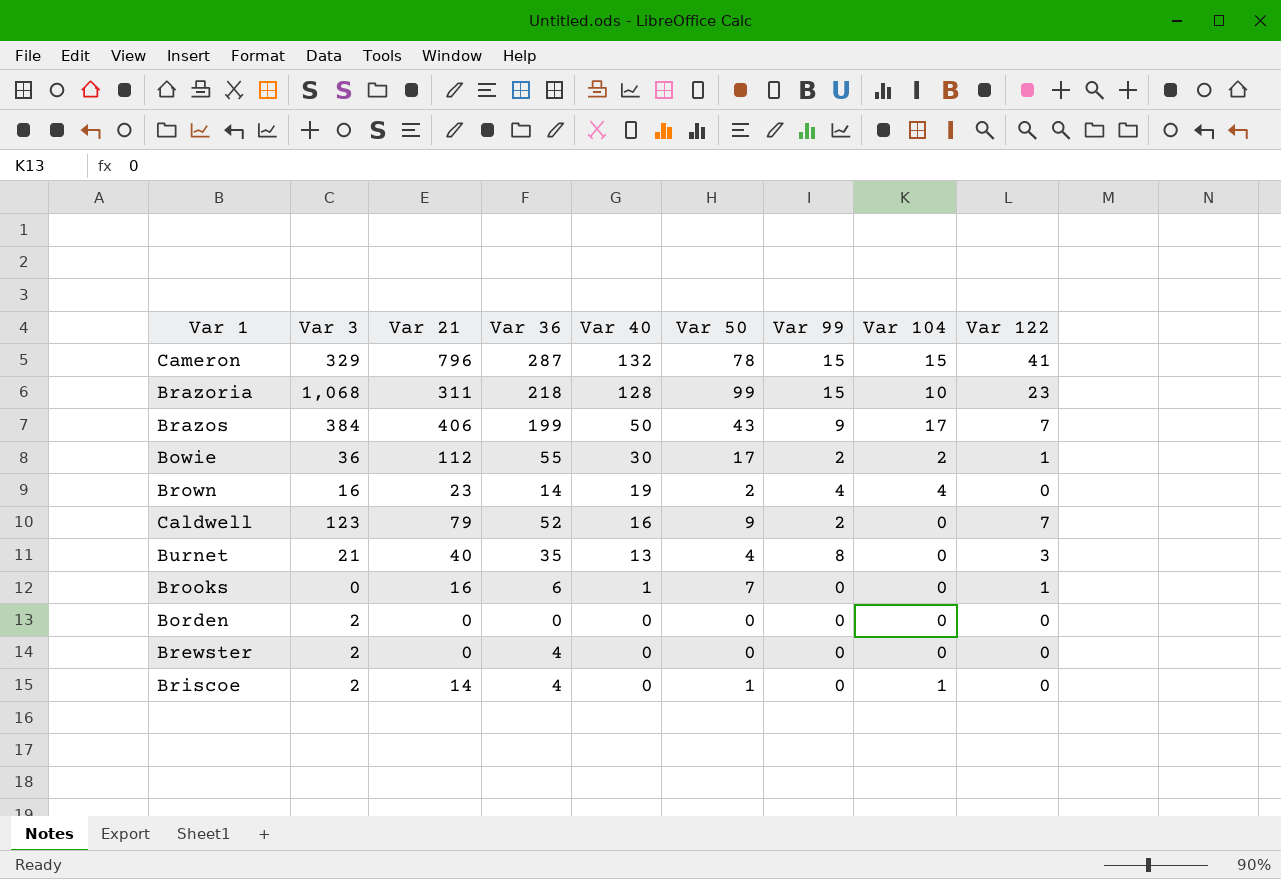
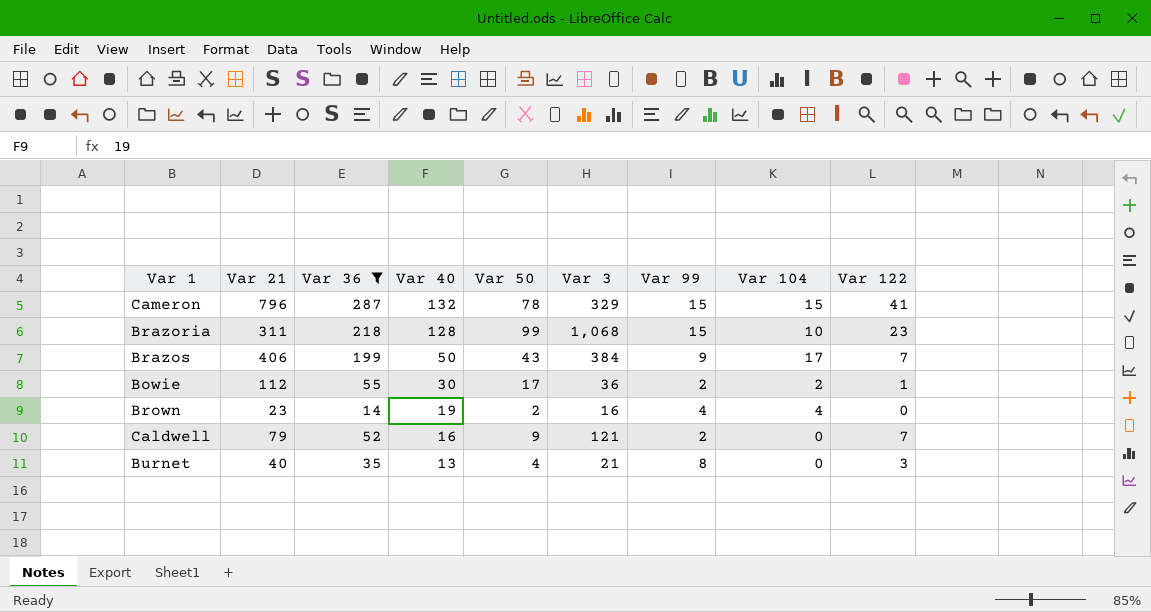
filter: none -> Var 36 >= 14
column Var 3 | position: 2 -> 6
Caldwell | Var 3: 123 -> 121

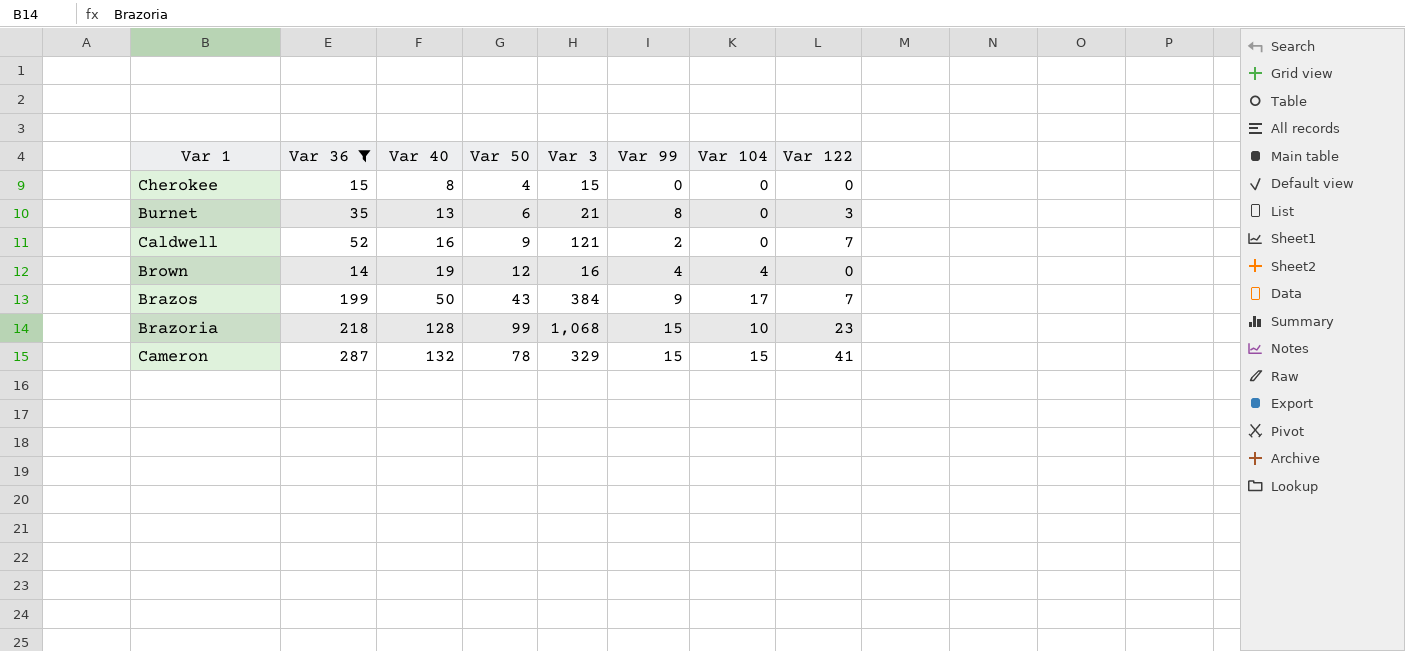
row order: Var 40 descending -> Var 40 ascending
column Var 21 | position: 2 -> none
row Bowie: 112 | 55 | 30 | 17 | 36 | 2 | 2 | 1 -> none
row Cherokee: none -> 15 | 8 | 4 | 15 | 0 | 0 | 0
Burnet | Var 50: 4 -> 6
Brown | Var 50: 2 -> 12

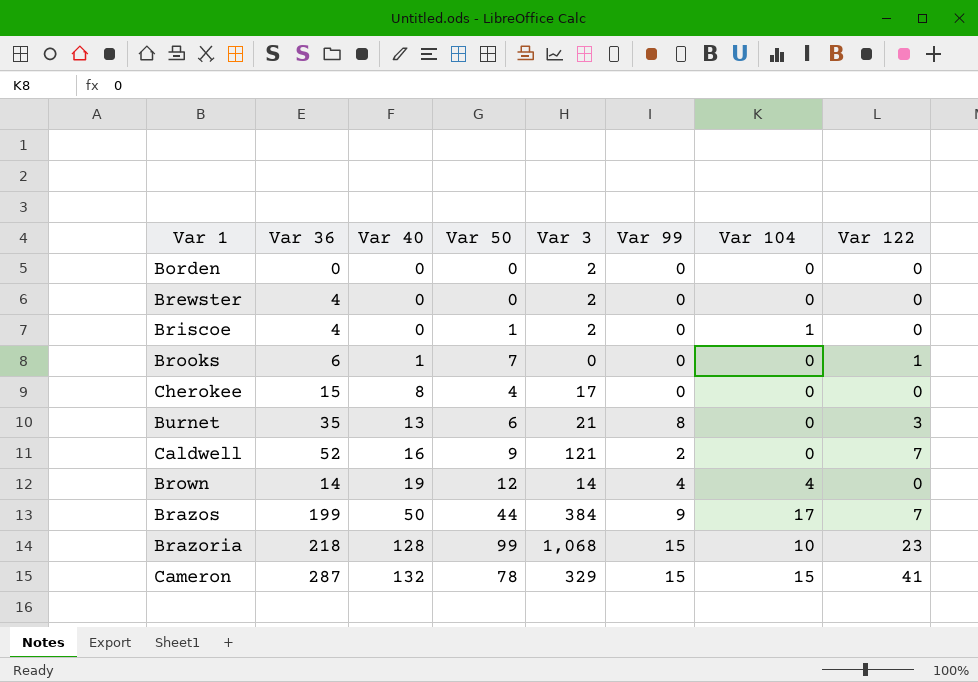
filter: Var 36 >= 14 -> none
Cherokee | Var 3: 15 -> 17
Brown | Var 3: 16 -> 14
Brazos | Var 50: 43 -> 44

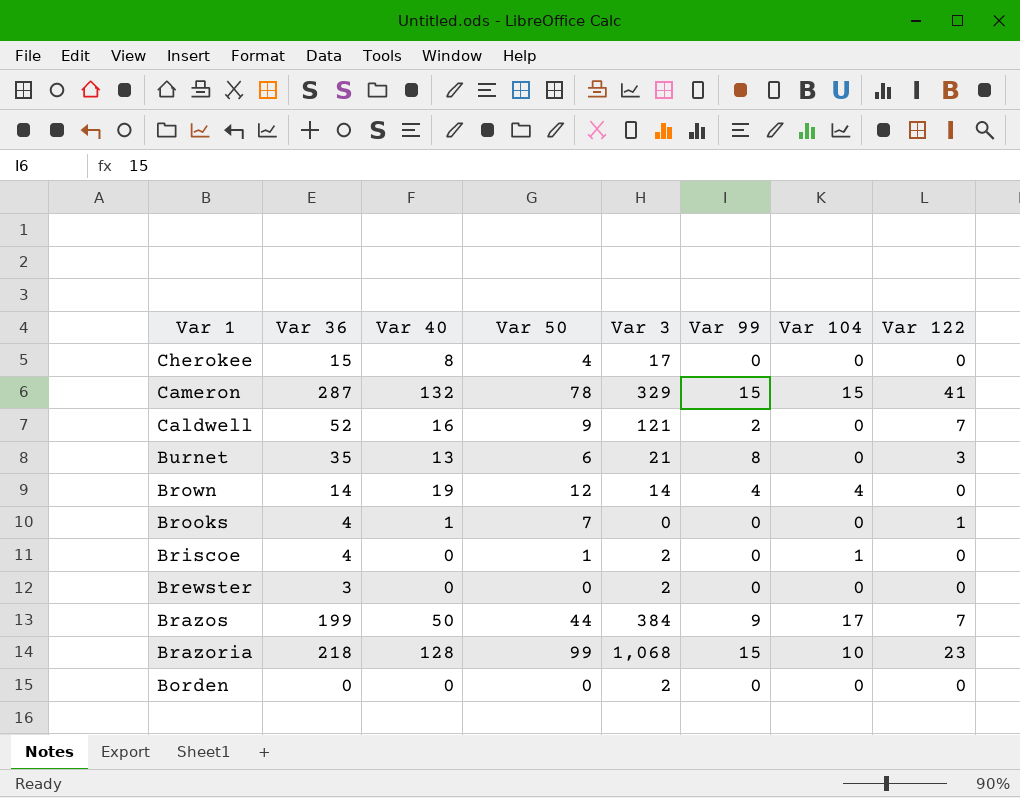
row order: Var 40 ascending -> Var 1 descending
Brooks | Var 36: 6 -> 4
Brewster | Var 36: 4 -> 3

